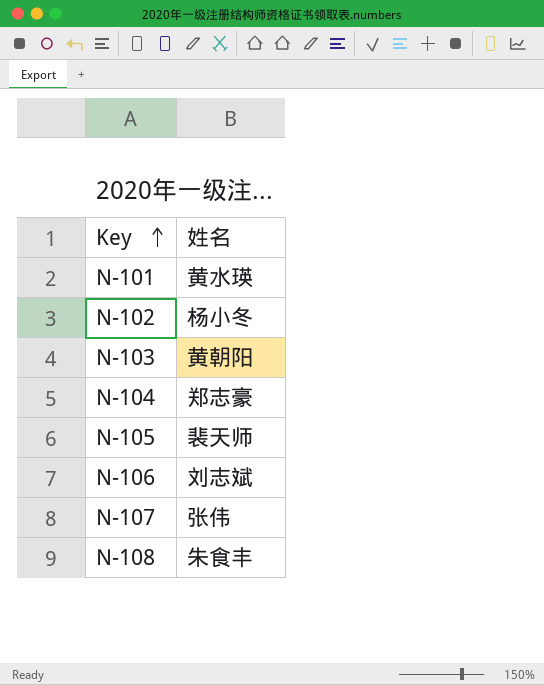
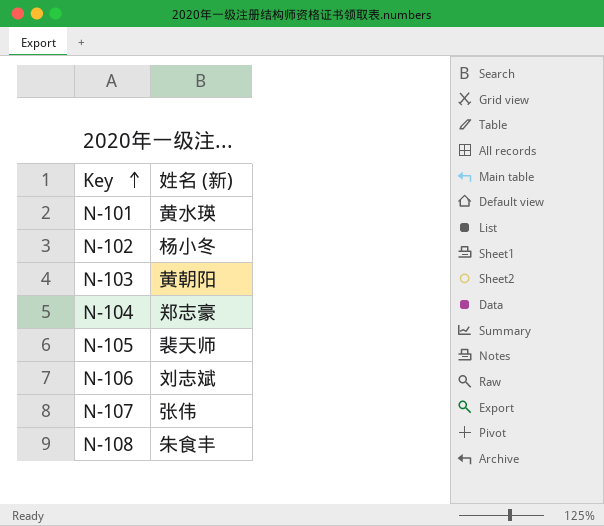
column name: 姓名 -> 姓名 (新)

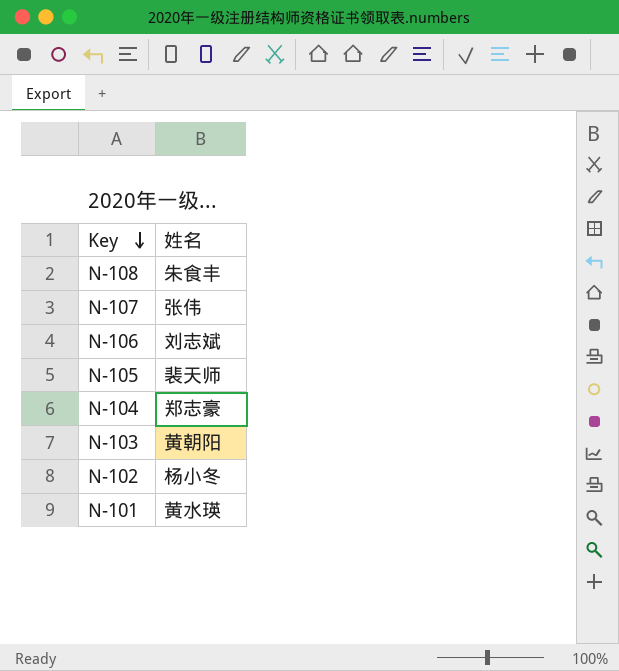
row order: Key ascending -> Key descending
column name: 姓名 (新) -> 姓名

